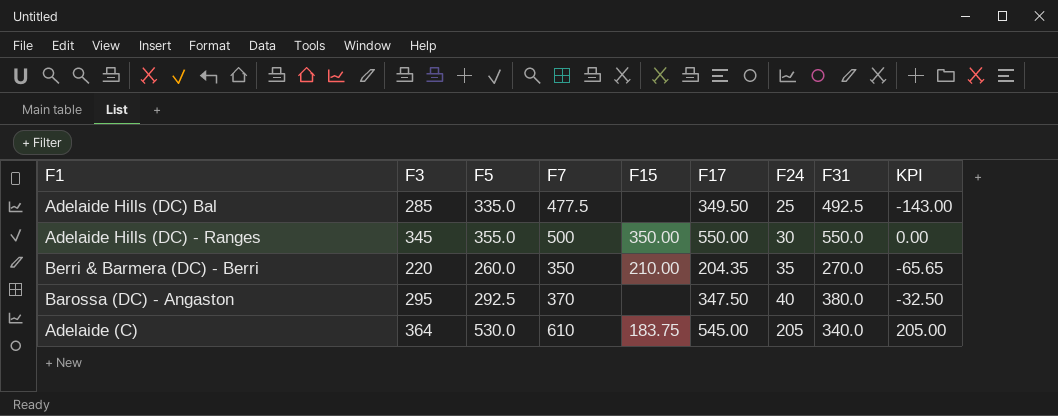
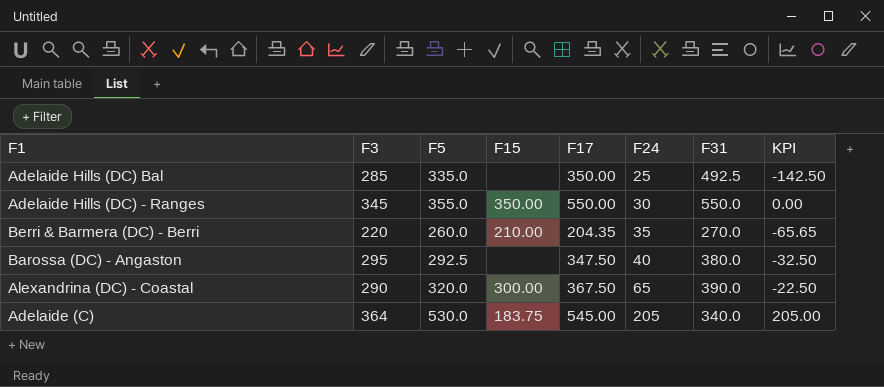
column F7 | position: 4 -> none
Adelaide Hills (DC) Bal | F17: 349.50 -> 350.00
Adelaide Hills (DC) Bal | KPI: -143.00 -> -142.50
row Alexandrina (DC) - Coastal: none -> 290 | 320.0 | 300.00 | 367.50 | 65 | 390.0 | -22.50

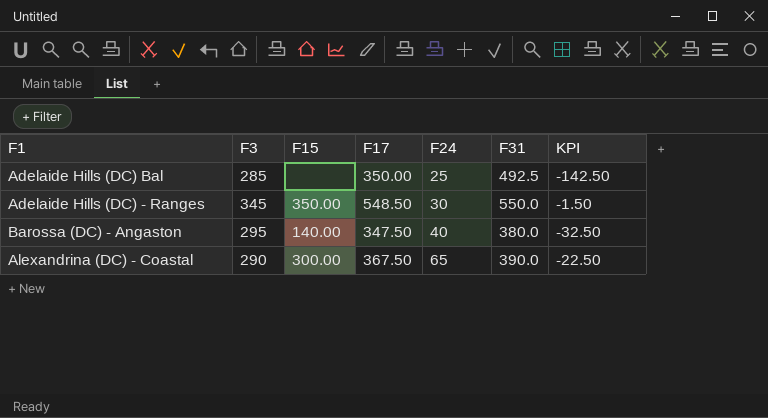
column F5 | position: 3 -> none
row Berri & Barmera (DC) - Berri: 220 | 260.0 | 210.00 | 204.35 | 35 | 270.0 | -65.65 -> none
row Adelaide (C): 364 | 530.0 | 183.75 | 545.00 | 205 | 340.0 | 205.00 -> none
Adelaide Hills (DC) - Ranges | F17: 550.00 -> 548.50
Adelaide Hills (DC) - Ranges | KPI: 0.00 -> -1.50
Barossa (DC) - Angaston | F15: none -> 140.00

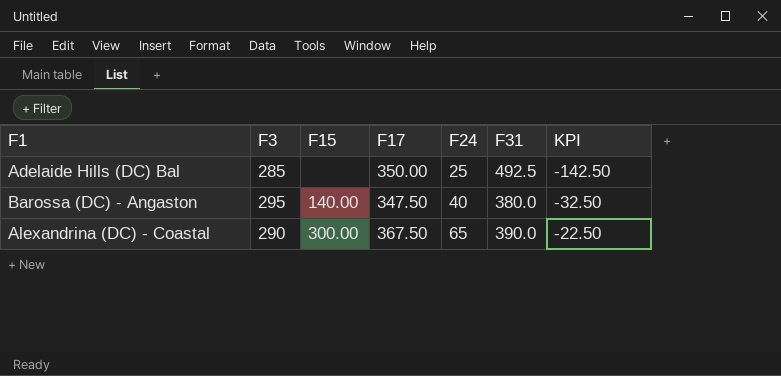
row Adelaide Hills (DC) - Ranges: 345 | 350.00 | 548.50 | 30 | 550.0 | -1.50 -> none

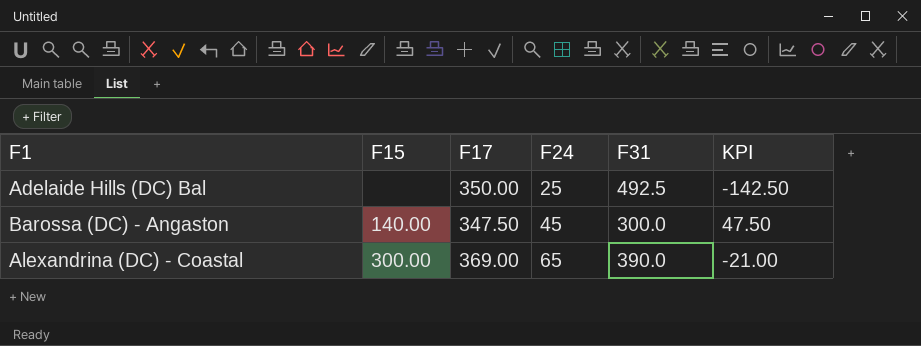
column F3 | position: 2 -> none
Barossa (DC) - Angaston | F24: 40 -> 45
Barossa (DC) - Angaston | F31: 380.0 -> 300.0
Barossa (DC) - Angaston | KPI: -32.50 -> 47.50
Alexandrina (DC) - Coastal | F17: 367.50 -> 369.00
Alexandrina (DC) - Coastal | KPI: -22.50 -> -21.00

